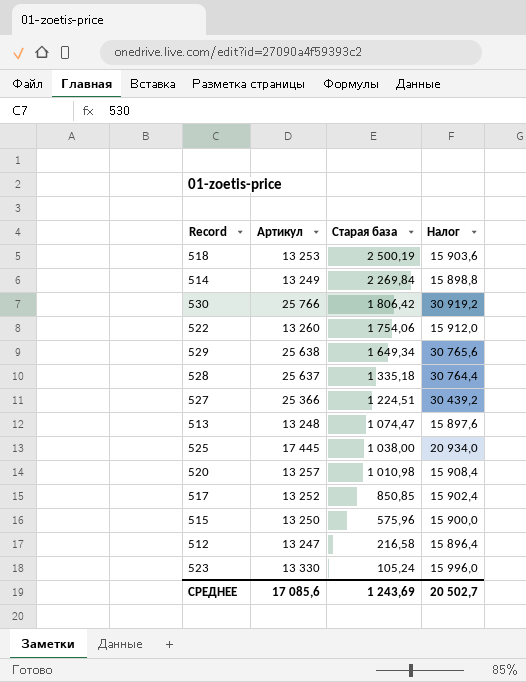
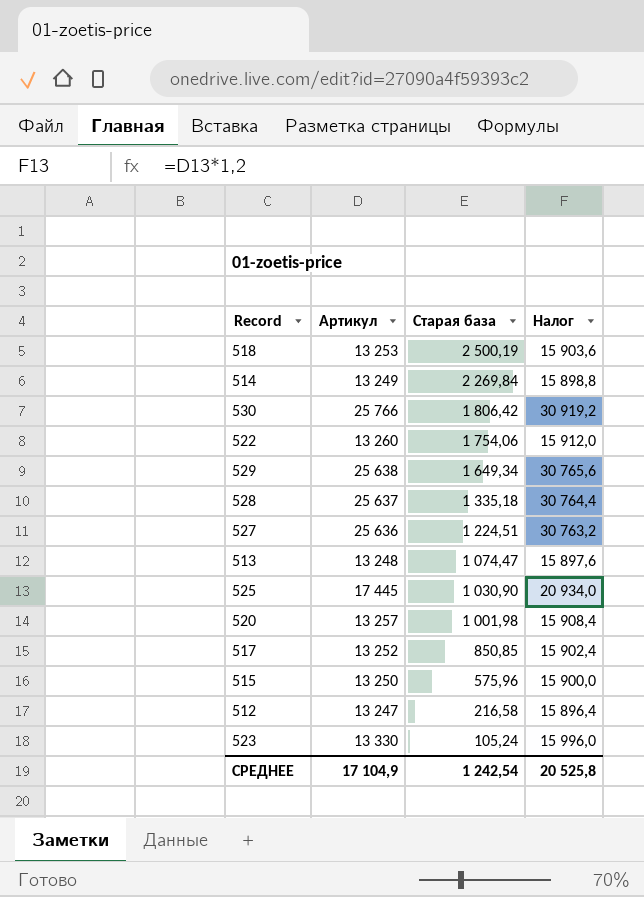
527 | Артикул: 25 366 -> 25 636
527 | Налог: 30 439,2 -> 30 763,2
525 | Старая база: 1 038,00 -> 1 030,90
520 | Старая база: 1 010,98 -> 1 001,98
СРЕДНЕЕ | Артикул: 17 085,6 -> 17 104,9
СРЕДНЕЕ | Старая база: 1 243,69 -> 1 242,54
СРЕДНЕЕ | Налог: 20 502,7 -> 20 525,8

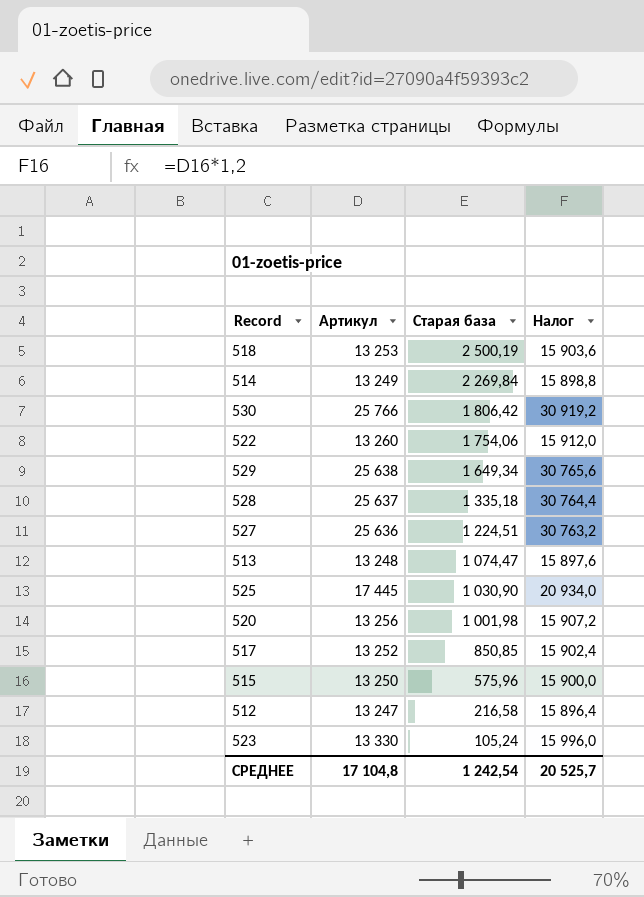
520 | Артикул: 13 257 -> 13 256
520 | Налог: 15 908,4 -> 15 907,2
СРЕДНЕЕ | Артикул: 17 104,9 -> 17 104,8
СРЕДНЕЕ | Налог: 20 525,8 -> 20 525,7

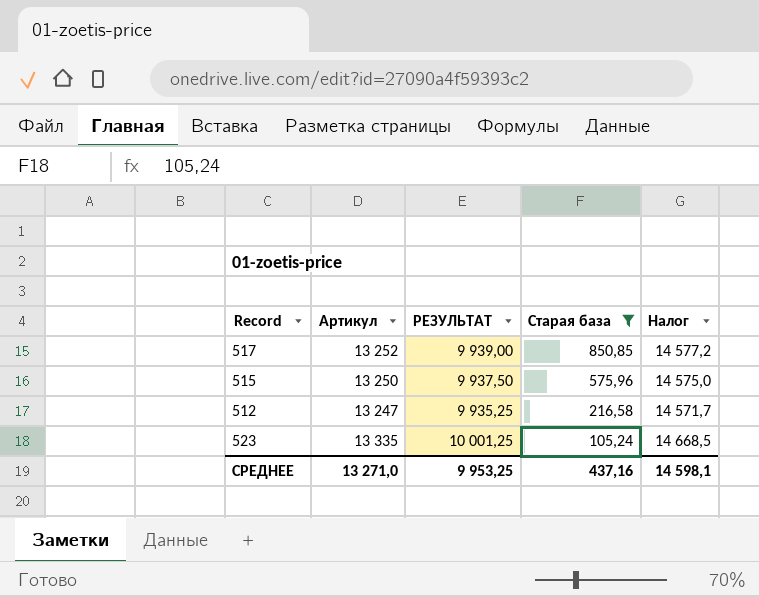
filter: none -> Старая база <= 850,85
column РЕЗУЛЬТАТ | formula: none -> [Артикул] * 0,75
column Налог | formula: [Артикул] * 1,2 -> [Артикул] * 1,1
523 | Артикул: 13 330 -> 13 335
СРЕДНЕЕ | Артикул: 17 104,8 -> 13 271,0
СРЕДНЕЕ | Старая база: 1 242,54 -> 437,16
СРЕДНЕЕ | Налог: 20 525,7 -> 14 598,1

